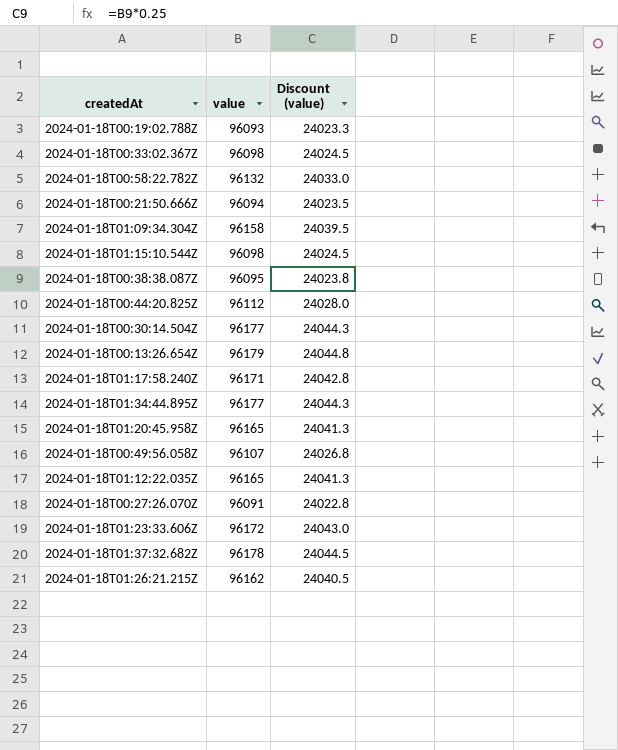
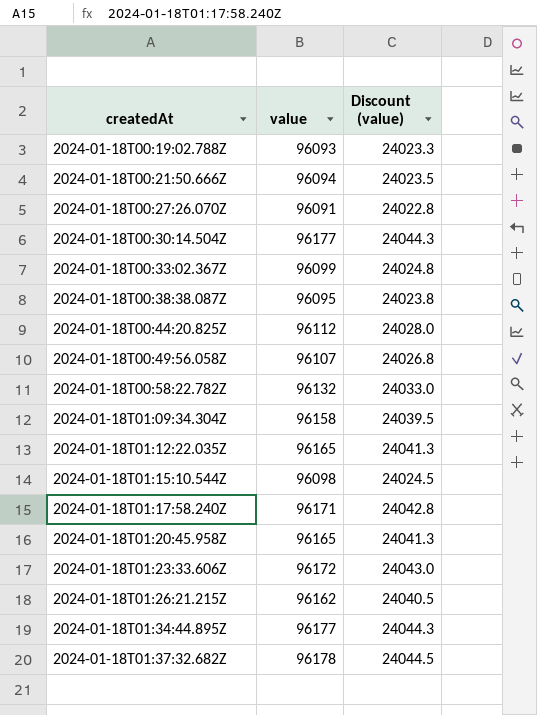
row order: none -> createdAt ascending
row 2024-01-18T00:13:26.654Z: 96179 | 24044.8 -> none
2024-01-18T00:33:02.367Z | value: 96098 -> 96099
2024-01-18T00:33:02.367Z | Discount (value): 24024.5 -> 24024.8

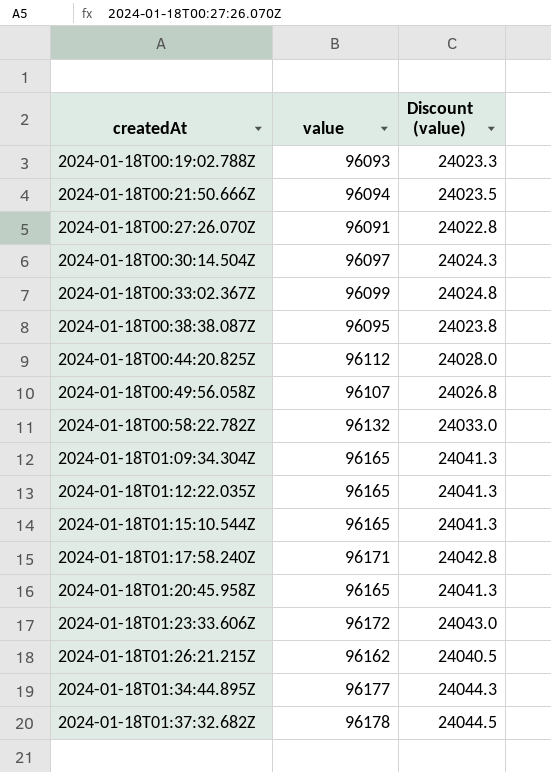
2024-01-18T00:30:14.504Z | value: 96177 -> 96097
2024-01-18T00:30:14.504Z | Discount (value): 24044.3 -> 24024.3
2024-01-18T01:09:34.304Z | value: 96158 -> 96165
2024-01-18T01:09:34.304Z | Discount (value): 24039.5 -> 24041.3
2024-01-18T01:15:10.544Z | value: 96098 -> 96165
2024-01-18T01:15:10.544Z | Discount (value): 24024.5 -> 24041.3

